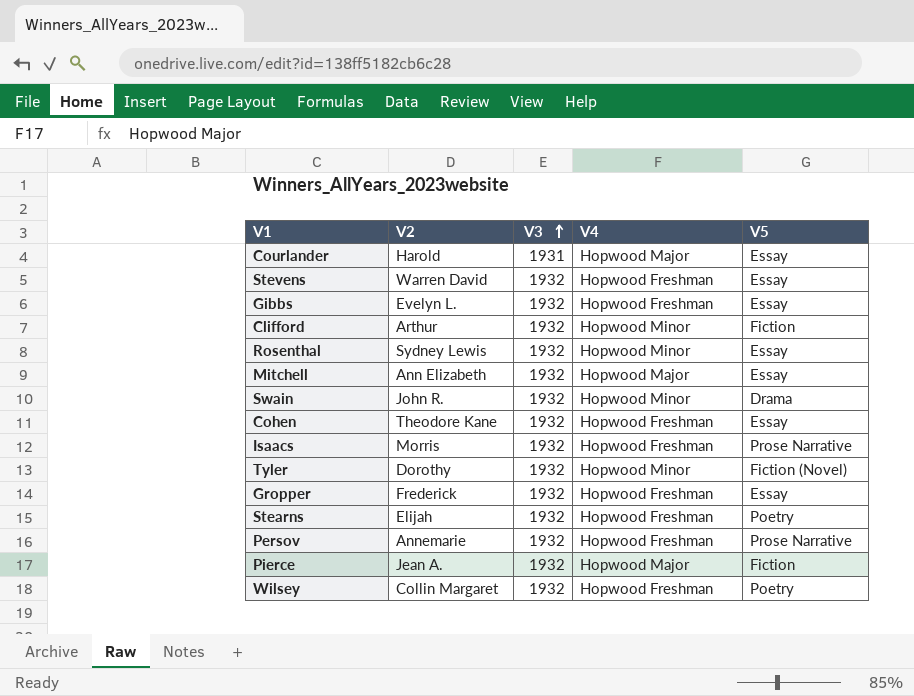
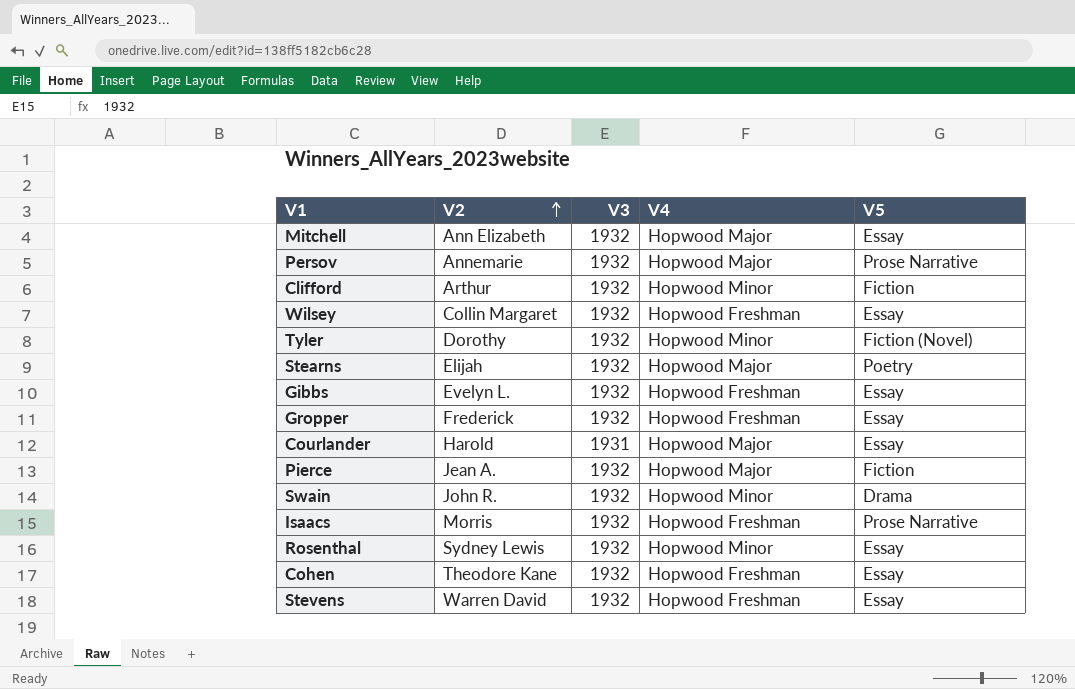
row order: V3 ascending -> V2 ascending
Persov | V4: Hopwood Freshman -> Hopwood Major
Wilsey | V5: Poetry -> Essay
Stearns | V4: Hopwood Freshman -> Hopwood Major

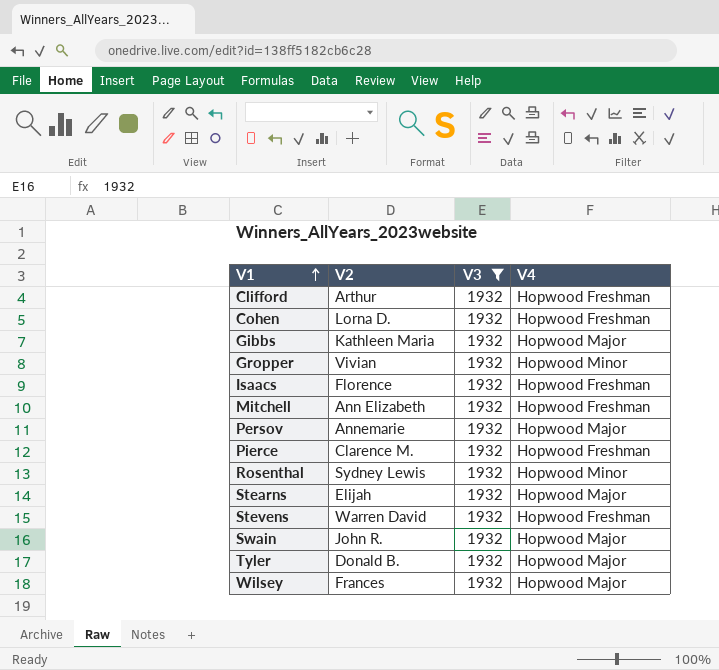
filter: none -> V3 = 1932
row order: V2 ascending -> V1 ascending
column V5 | position: 5 -> none
Clifford | V4: Hopwood Minor -> Hopwood Freshman
Cohen | V2: Theodore Kane -> Lorna D.
Gibbs | V2: Evelyn L. -> Kathleen Maria
Gibbs | V4: Hopwood Freshman -> Hopwood Major
Gropper | V2: Frederick -> Vivian
Gropper | V4: Hopwood Freshman -> Hopwood Minor
Isaacs | V2: Morris -> Florence
Mitchell | V4: Hopwood Major -> Hopwood Freshman
Pierce | V2: Jean A. -> Clarence M.
Pierce | V4: Hopwood Major -> Hopwood Freshman
Swain | V4: Hopwood Minor -> Hopwood Major
Tyler | V2: Dorothy -> Donald B.
Tyler | V4: Hopwood Minor -> Hopwood Major
Wilsey | V2: Collin Margaret -> Frances
Wilsey | V4: Hopwood Freshman -> Hopwood Major

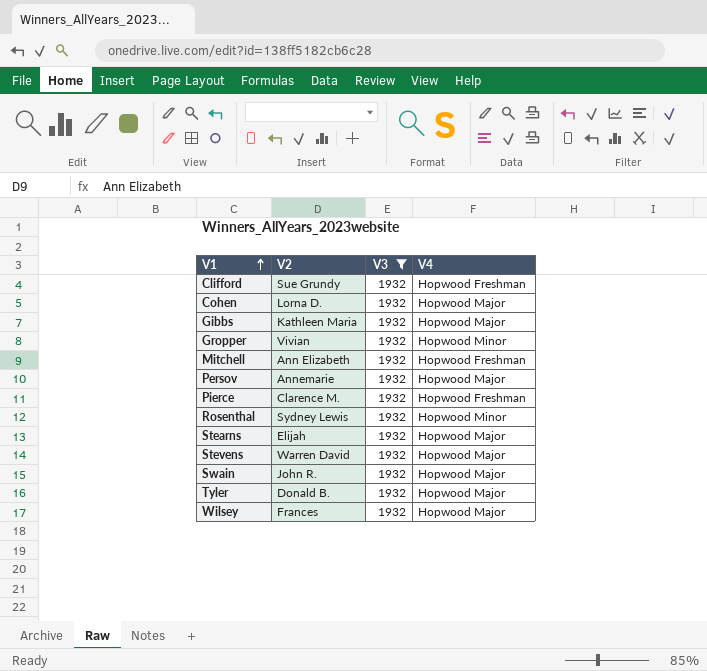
row Isaacs: Florence | 1932 | Hopwood Freshman -> none
Clifford | V2: Arthur -> Sue Grundy
Cohen | V4: Hopwood Freshman -> Hopwood Major
Stevens | V4: Hopwood Freshman -> Hopwood Major

